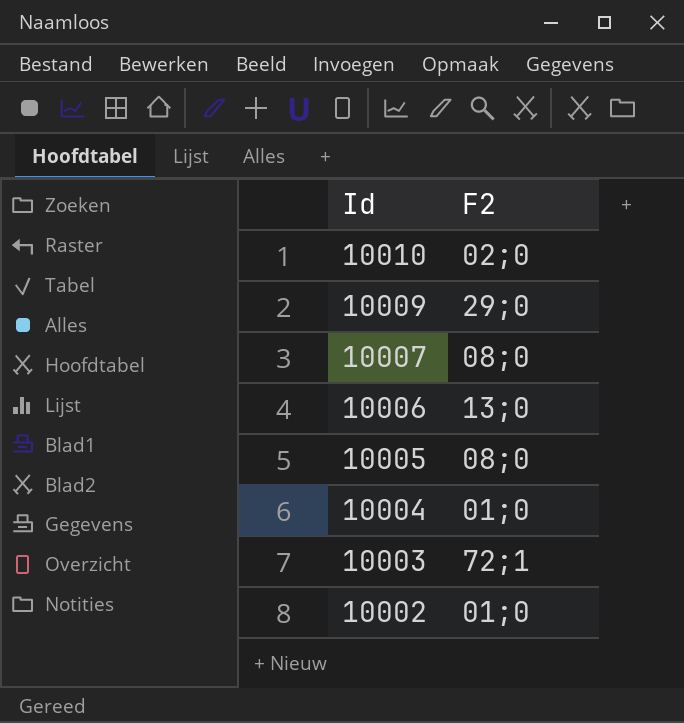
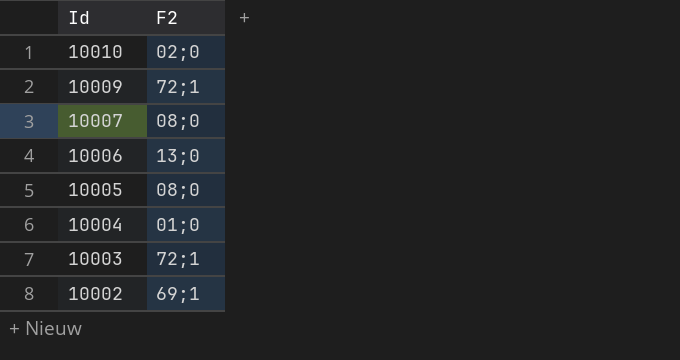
10009 | F2: 29;0 -> 72;1
10002 | F2: 01;0 -> 69;1

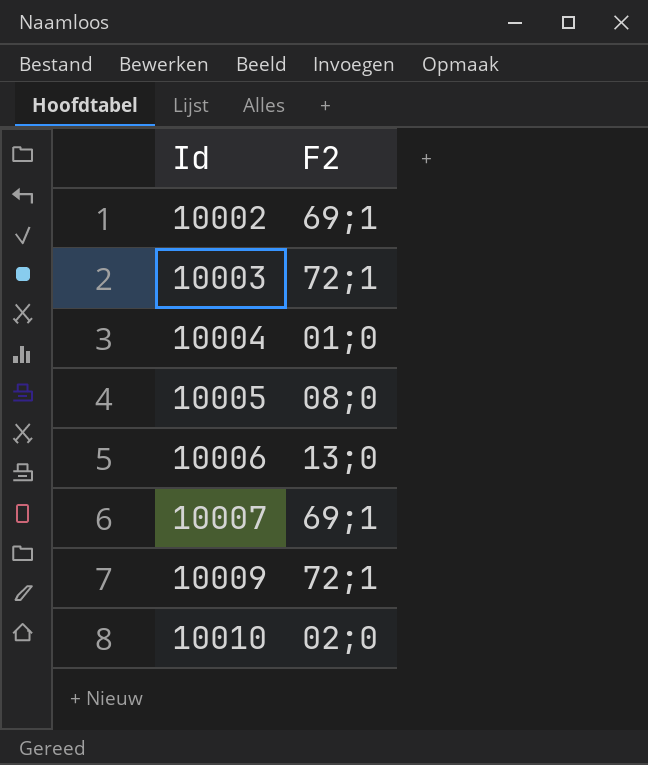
row order: Id descending -> Id ascending
10007 | F2: 08;0 -> 69;1

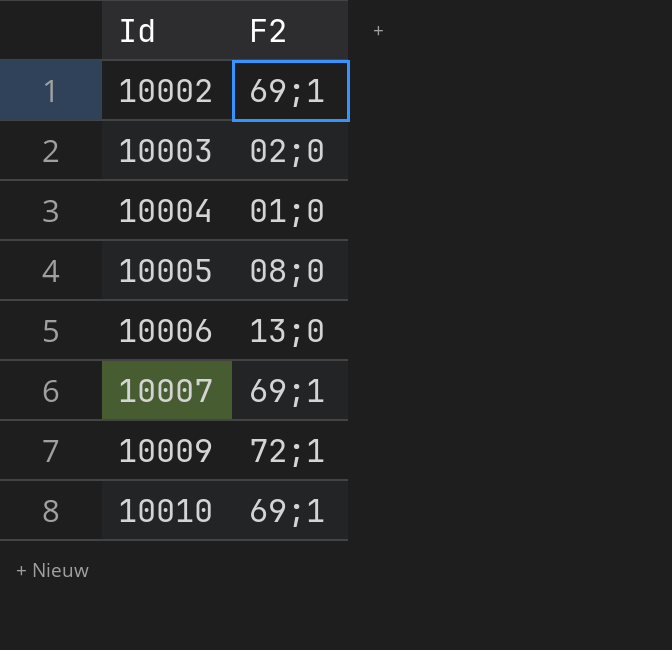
10003 | F2: 72;1 -> 02;0
10010 | F2: 02;0 -> 69;1

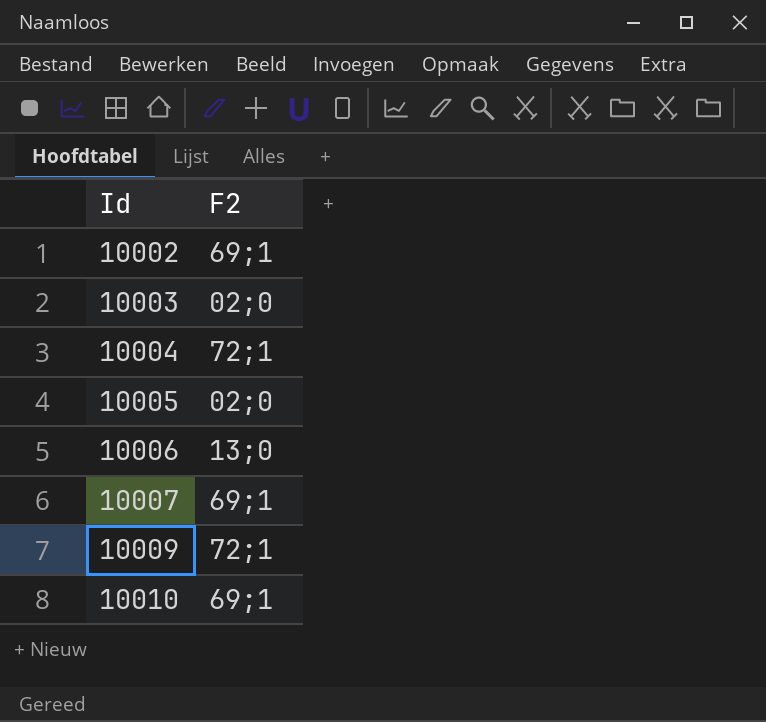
10004 | F2: 01;0 -> 72;1
10005 | F2: 08;0 -> 02;0

